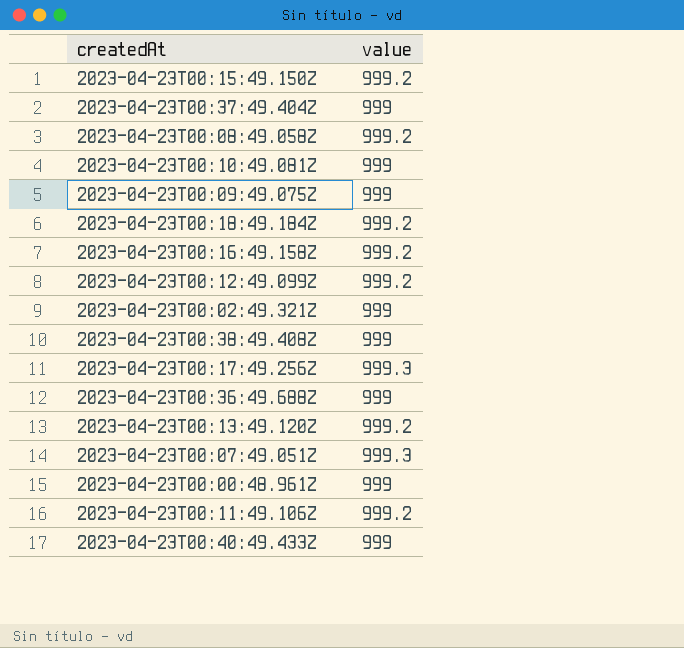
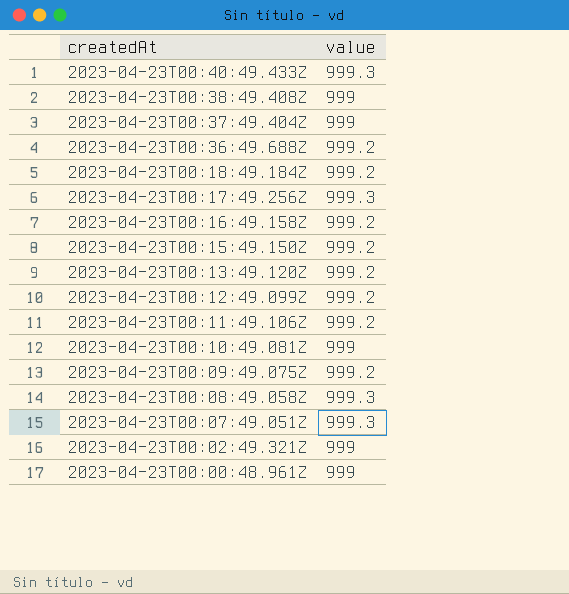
row order: none -> createdAt descending
2023-04-23T00:40:49.433Z | value: 999 -> 999.3
2023-04-23T00:36:49.688Z | value: 999 -> 999.2
2023-04-23T00:09:49.075Z | value: 999 -> 999.2
2023-04-23T00:08:49.058Z | value: 999.2 -> 999.3

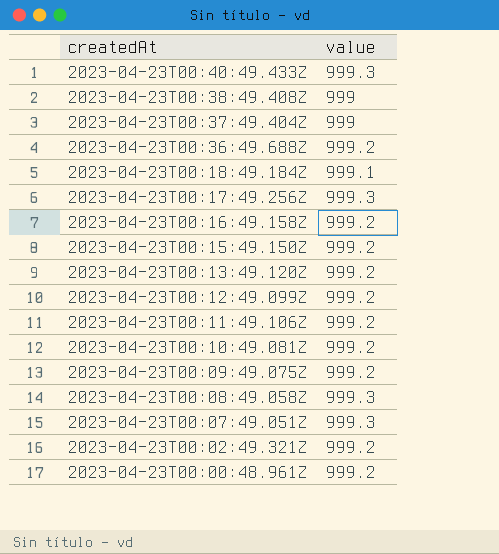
2023-04-23T00:18:49.184Z | value: 999.2 -> 999.1
2023-04-23T00:10:49.081Z | value: 999 -> 999.2
2023-04-23T00:02:49.321Z | value: 999 -> 999.2
2023-04-23T00:00:48.961Z | value: 999 -> 999.2

